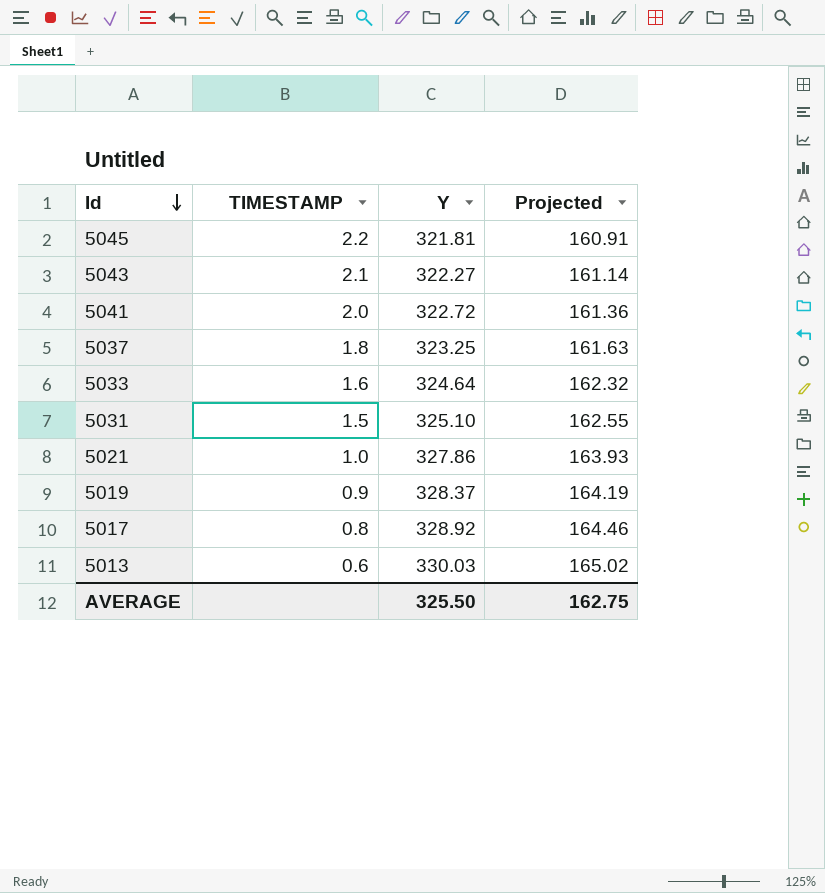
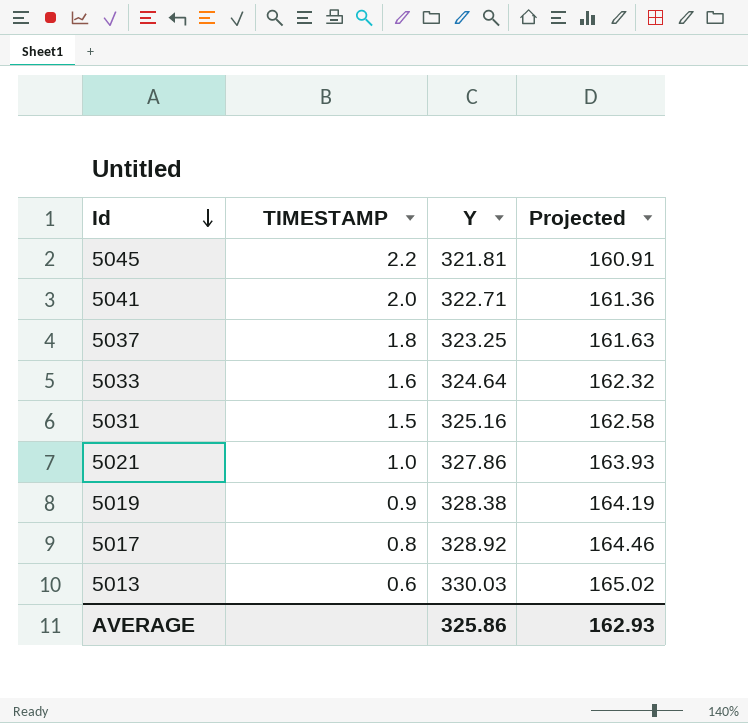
row 5043: 2.1 | 322.27 | 161.14 -> none
5041 | Y: 322.72 -> 322.71
5031 | Y: 325.10 -> 325.16
5031 | Projected: 162.55 -> 162.58
5019 | Y: 328.37 -> 328.38
AVERAGE | Y: 325.50 -> 325.86
AVERAGE | Projected: 162.75 -> 162.93

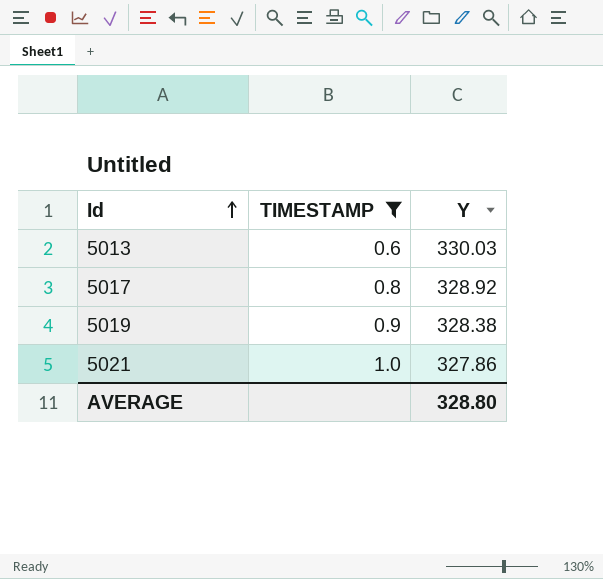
filter: none -> TIMESTAMP <= 1.0
row order: Id descending -> Id ascending
column Projected | formula: [Y] * 0.5 -> none
AVERAGE | Y: 325.86 -> 328.80

